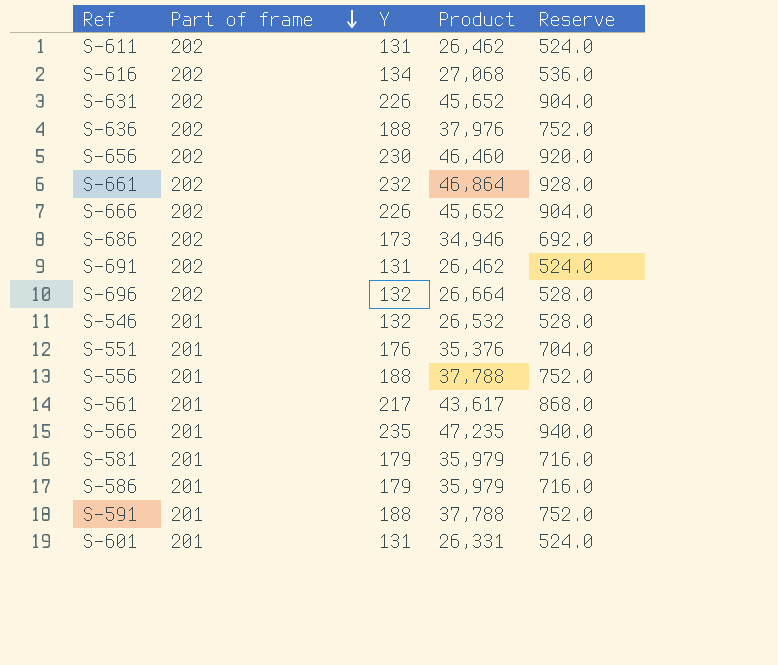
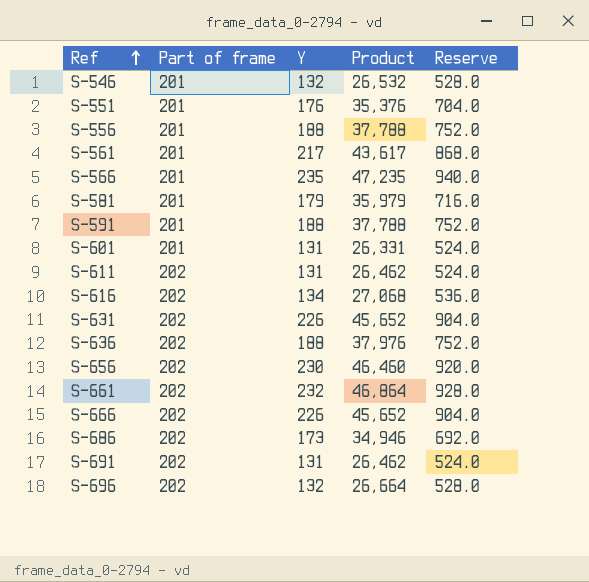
row order: Part of frame descending -> Ref ascending
row S-586: 201 | 179 | 35,979 | 716.0 -> none

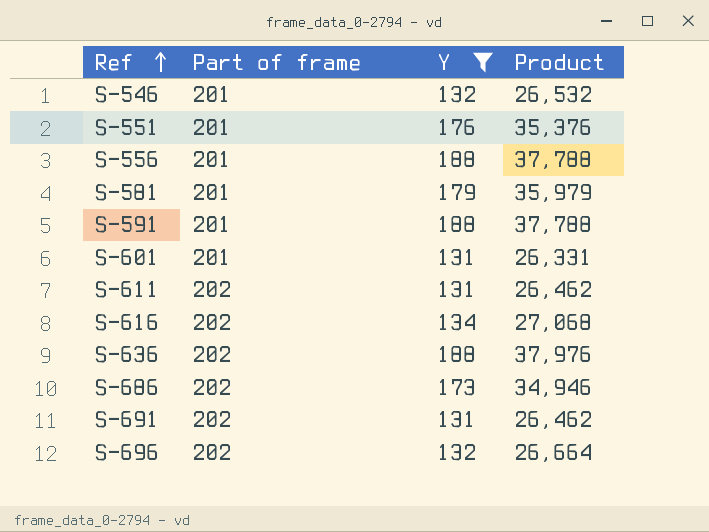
filter: none -> Y <= 188
column Reserve | formula: [Y] * 4 -> none

